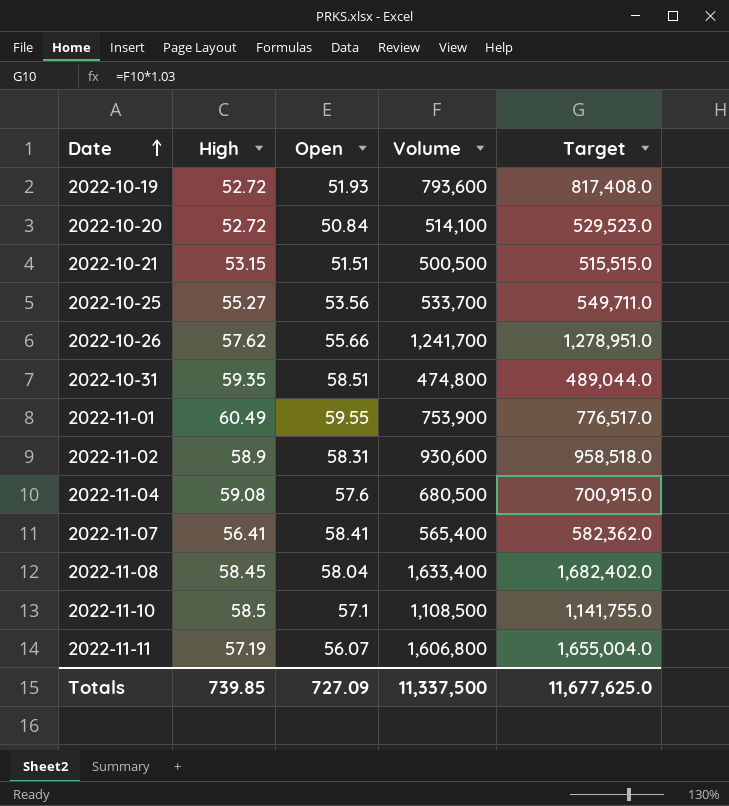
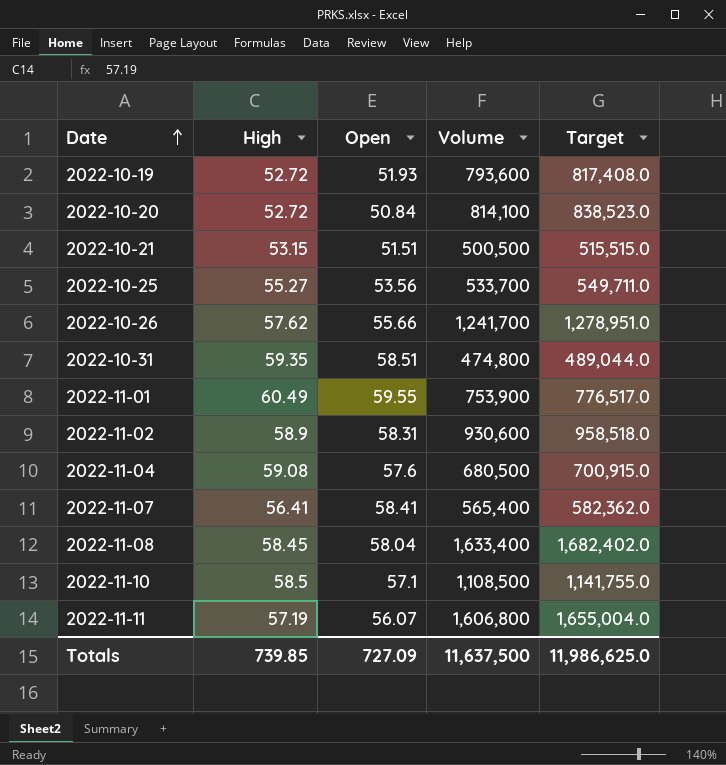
2022-10-20 | Volume: 514,100 -> 814,100
2022-10-20 | Target: 529,523.0 -> 838,523.0
Totals | Volume: 11,337,500 -> 11,637,500
Totals | Target: 11,677,625.0 -> 11,986,625.0

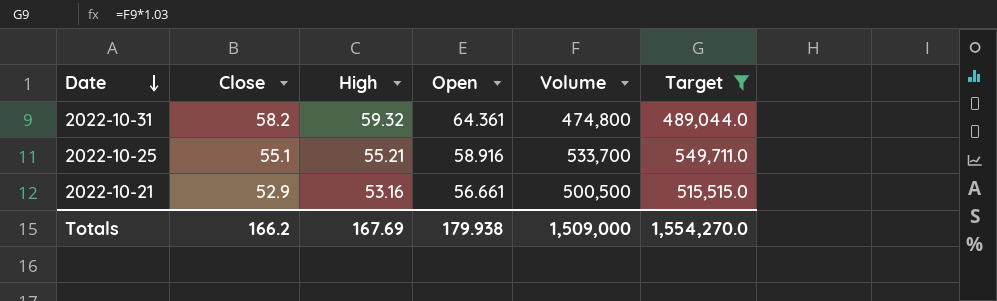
filter: none -> Target <= 549,711.0
row order: Date ascending -> Date descending
column Close | position: none -> 2
2022-10-31 | High: 59.35 -> 59.32
2022-10-31 | Open: 58.51 -> 64.361
2022-10-25 | High: 55.27 -> 55.21
2022-10-25 | Open: 53.56 -> 58.916
2022-10-21 | High: 53.15 -> 53.16
2022-10-21 | Open: 51.51 -> 56.661
Totals | High: 739.85 -> 167.69
Totals | Open: 727.09 -> 179.938
Totals | Volume: 11,637,500 -> 1,509,000
Totals | Target: 11,986,625.0 -> 1,554,270.0

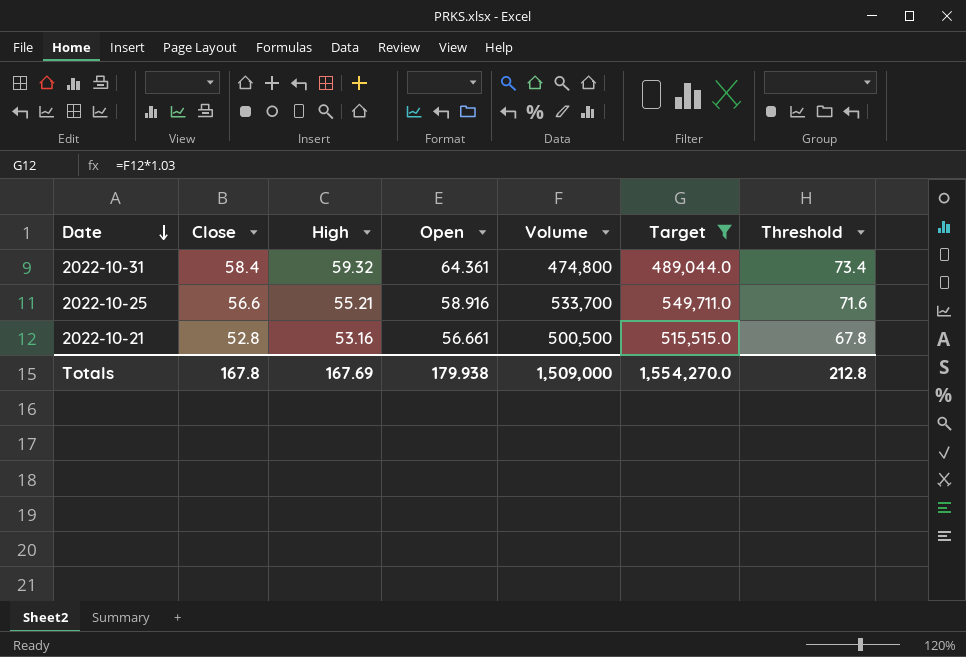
column Threshold | formula: none -> [Close] + 15
2022-10-31 | Close: 58.2 -> 58.4
2022-10-25 | Close: 55.1 -> 56.6
2022-10-21 | Close: 52.9 -> 52.8
Totals | Close: 166.2 -> 167.8

